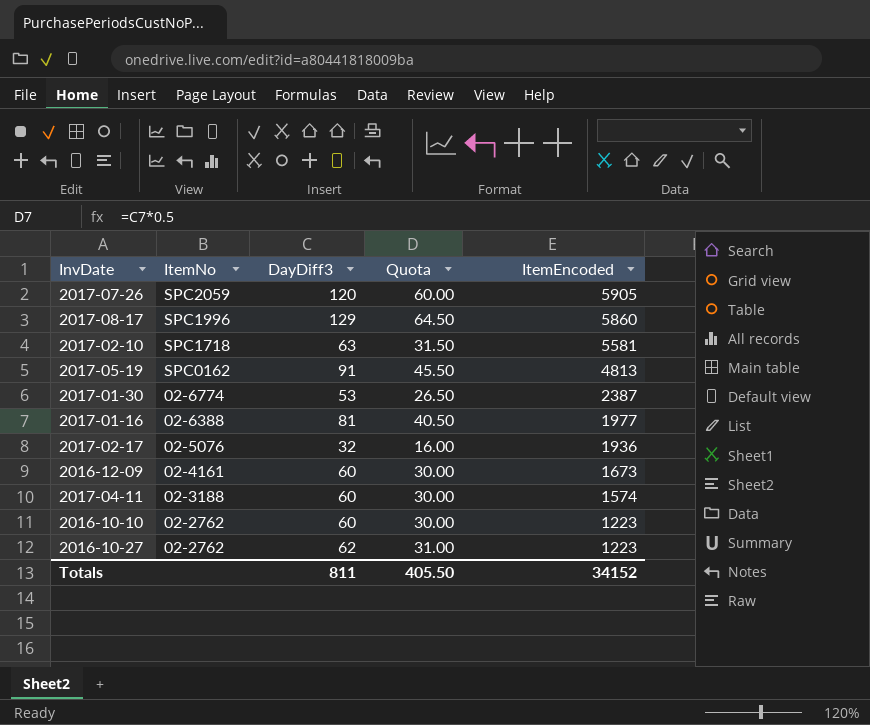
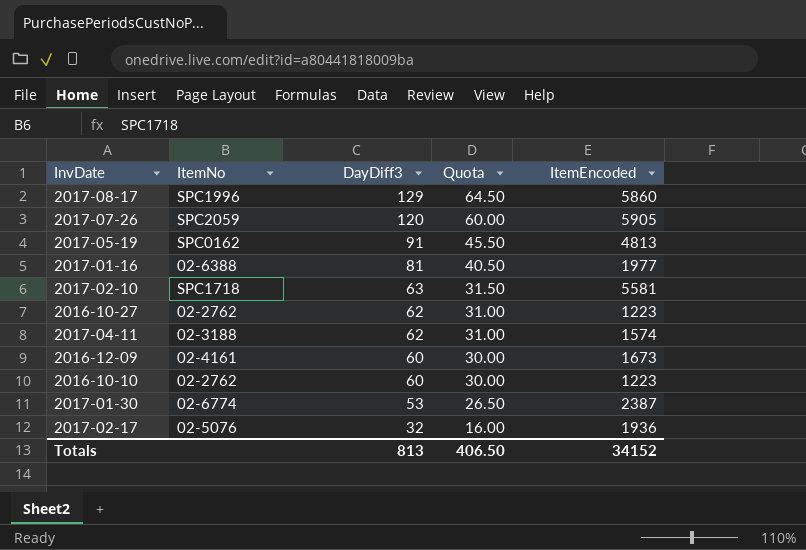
row order: ItemNo descending -> DayDiff3 descending
2017-04-11 | DayDiff3: 60 -> 62
2017-04-11 | Quota: 30.00 -> 31.00
Totals | DayDiff3: 811 -> 813
Totals | Quota: 405.50 -> 406.50

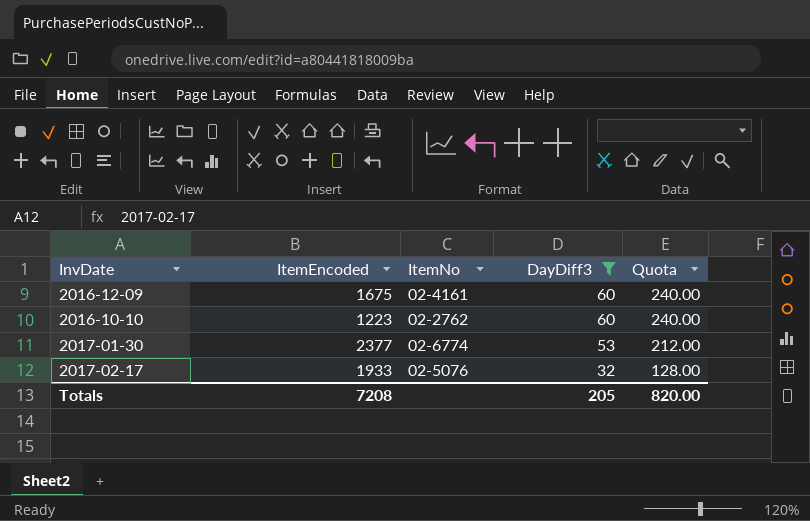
filter: none -> DayDiff3 <= 60
column ItemEncoded | position: 5 -> 2
column Quota | formula: [DayDiff3] * 0.5 -> [DayDiff3] * 4
2016-12-09 | ItemEncoded: 1673 -> 1675
2017-01-30 | ItemEncoded: 2387 -> 2377
2017-02-17 | ItemEncoded: 1936 -> 1933
Totals | ItemEncoded: 34152 -> 7208
Totals | DayDiff3: 813 -> 205
Totals | Quota: 406.50 -> 820.00

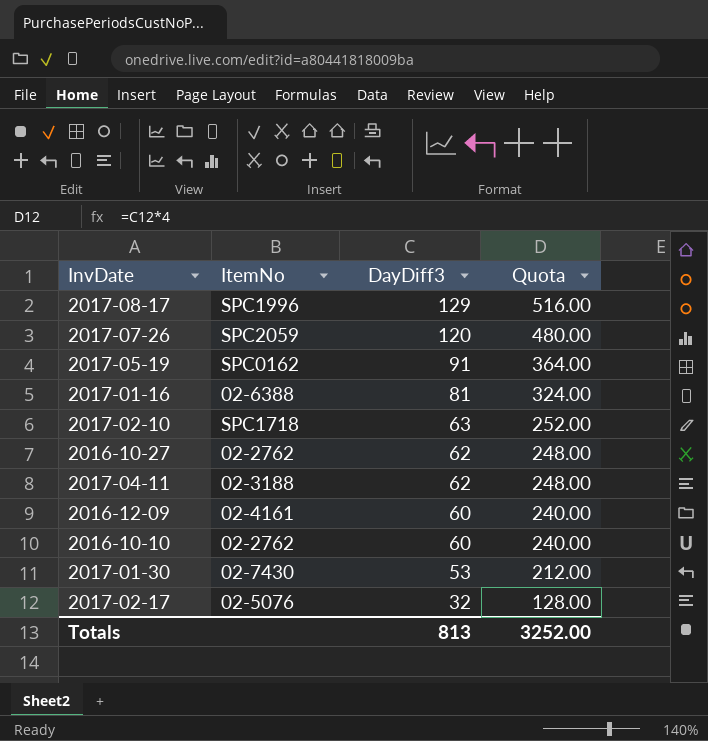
filter: DayDiff3 <= 60 -> none
column ItemEncoded | position: 2 -> none
2017-01-30 | ItemNo: 02-6774 -> 02-7430
Totals | DayDiff3: 205 -> 813
Totals | Quota: 820.00 -> 3252.00

